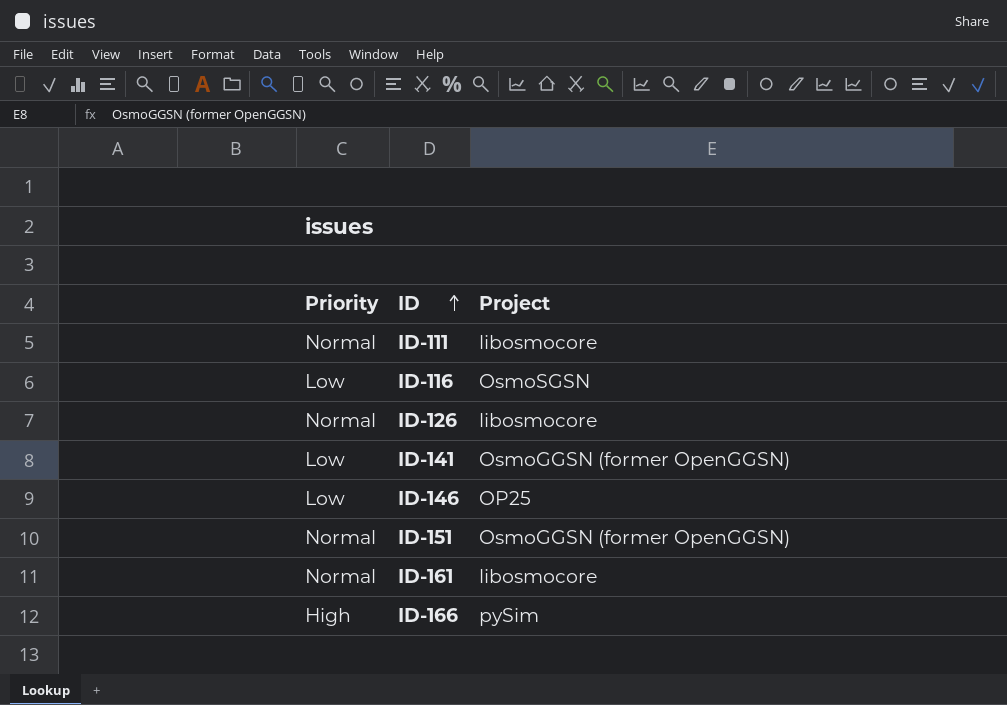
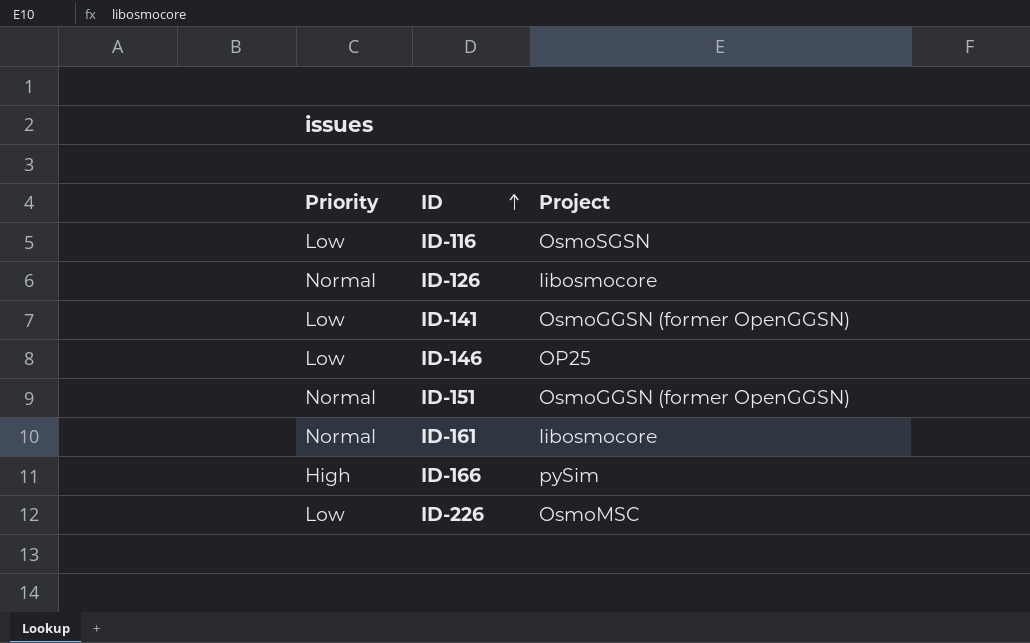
row ID-111: Normal | libosmocore -> none
row ID-226: none -> Low | OsmoMSC

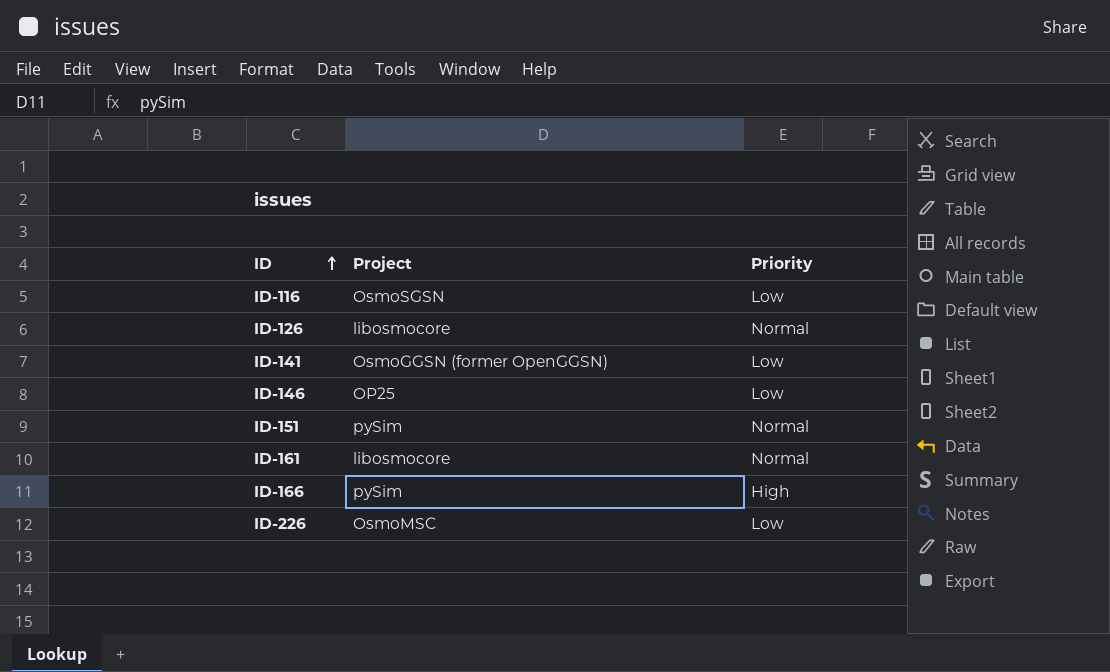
column Priority | position: 1 -> 3
ID-151 | Project: OsmoGGSN (former OpenGGSN) -> pySim

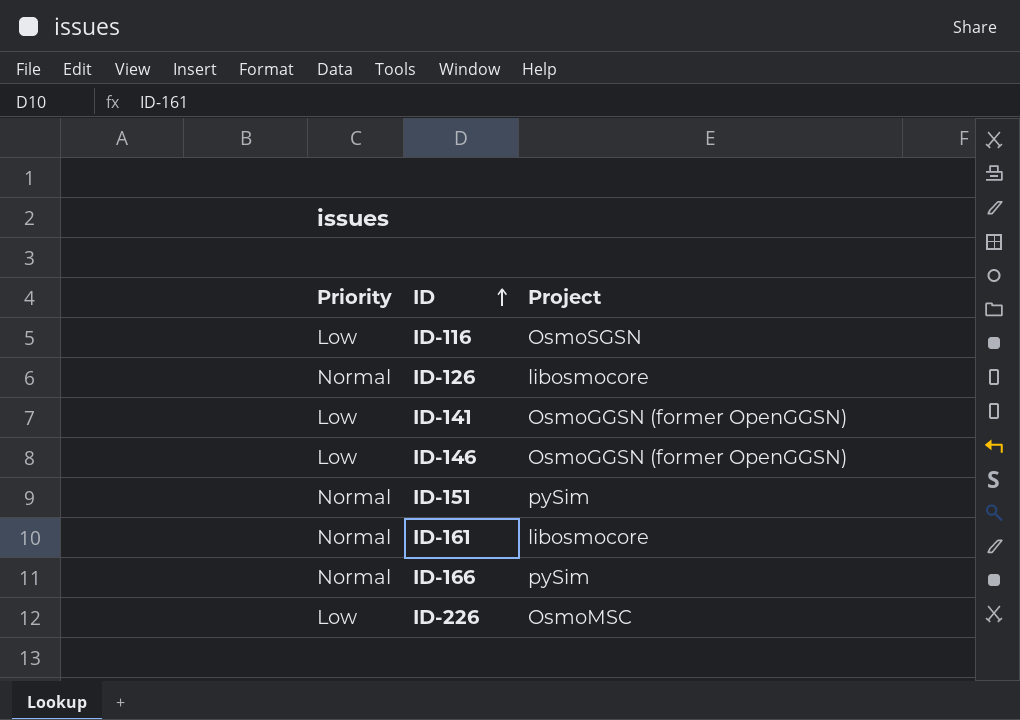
column Priority | position: 3 -> 1
ID-146 | Project: OP25 -> OsmoGGSN (former OpenGGSN)
ID-166 | Priority: High -> Normal

